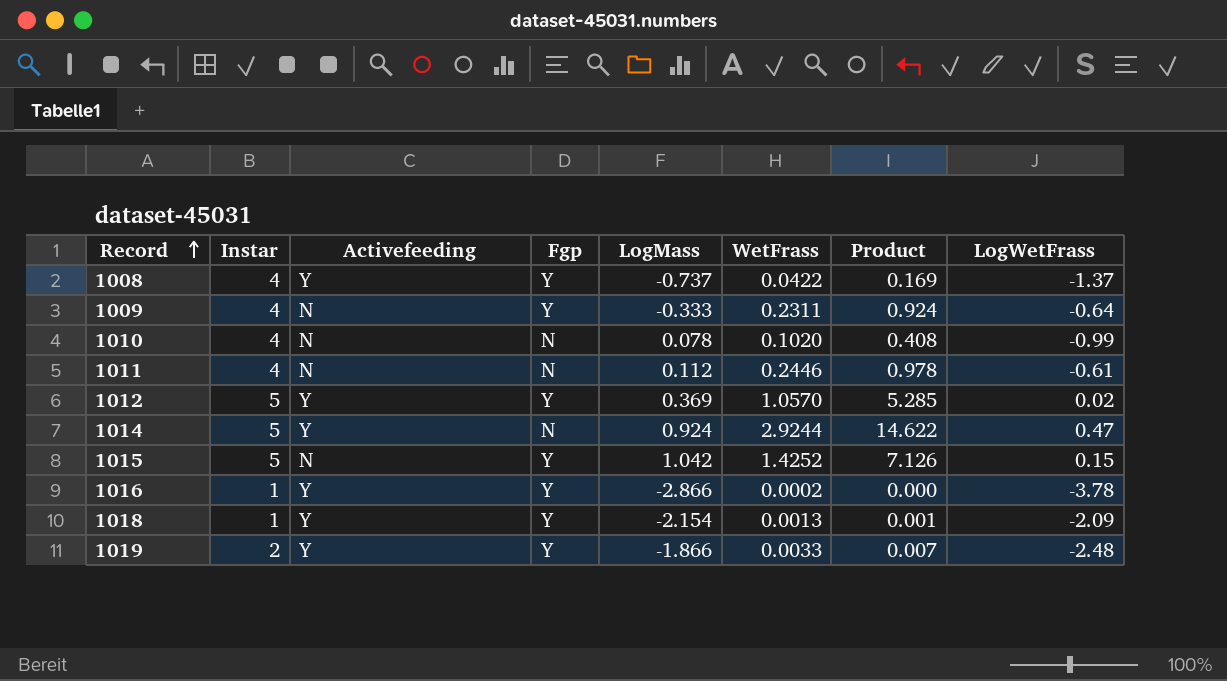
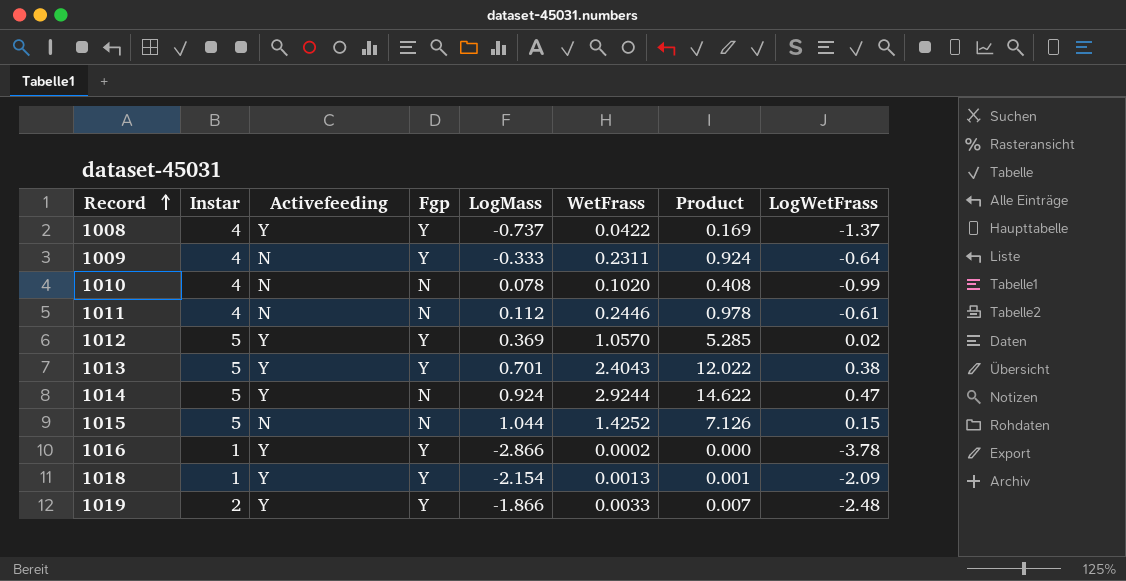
row 1013: none -> 5 | Y | Y | 0.701 | 2.4043 | 12.022 | 0.38
1015 | Fgp: Y -> N
1015 | LogMass: 1.042 -> 1.044

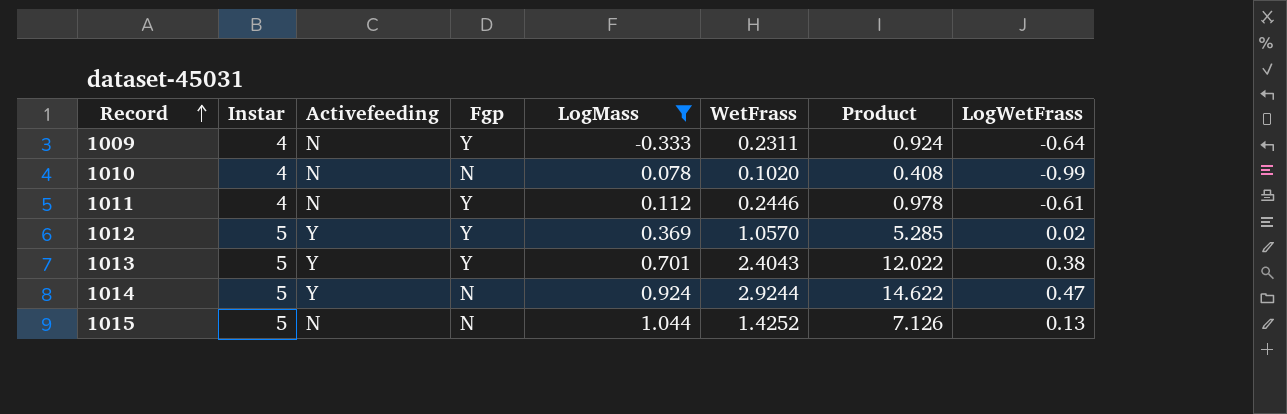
filter: none -> LogMass >= -0.333
1011 | Fgp: N -> Y
1015 | LogWetFrass: 0.15 -> 0.13

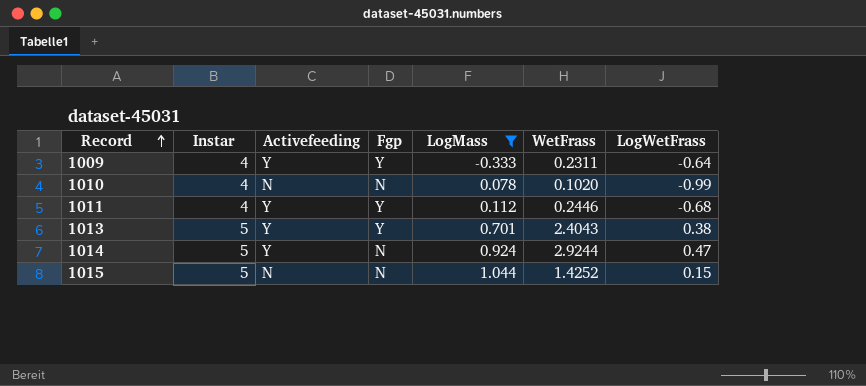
column Product | formula: [Instar] * [WetFrass] -> none
row 1012: 5 | Y | Y | 0.369 | 1.0570 | 5.285 | 0.02 -> none
1009 | Activefeeding: N -> Y
1011 | Activefeeding: N -> Y
1011 | LogWetFrass: -0.61 -> -0.68
1015 | LogWetFrass: 0.13 -> 0.15

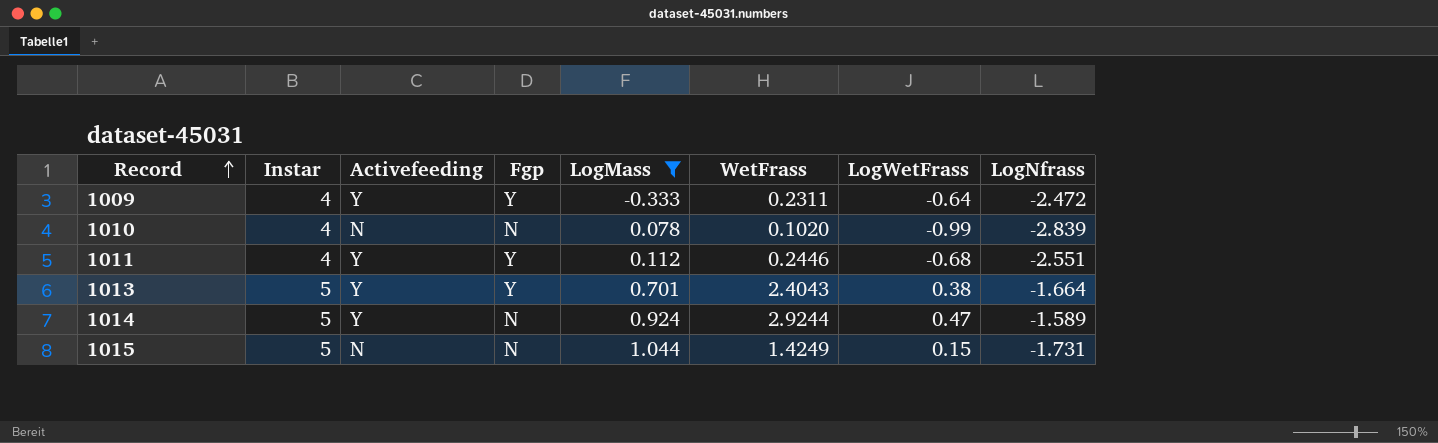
column LogNfrass | position: none -> 8
1015 | WetFrass: 1.4252 -> 1.4249

